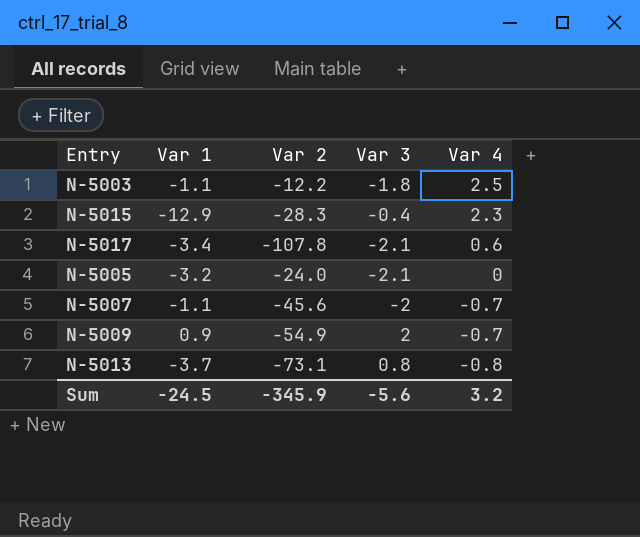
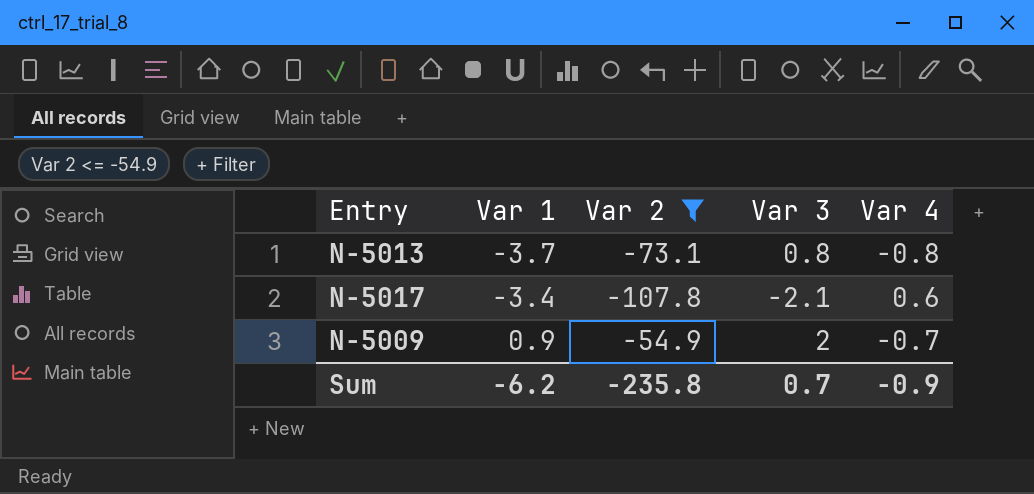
filter: none -> Var 2 <= -54.9
row order: Var 4 descending -> Var 1 ascending
Sum | Var 1: -24.5 -> -6.2
Sum | Var 2: -345.9 -> -235.8
Sum | Var 3: -5.6 -> 0.7
Sum | Var 4: 3.2 -> -0.9

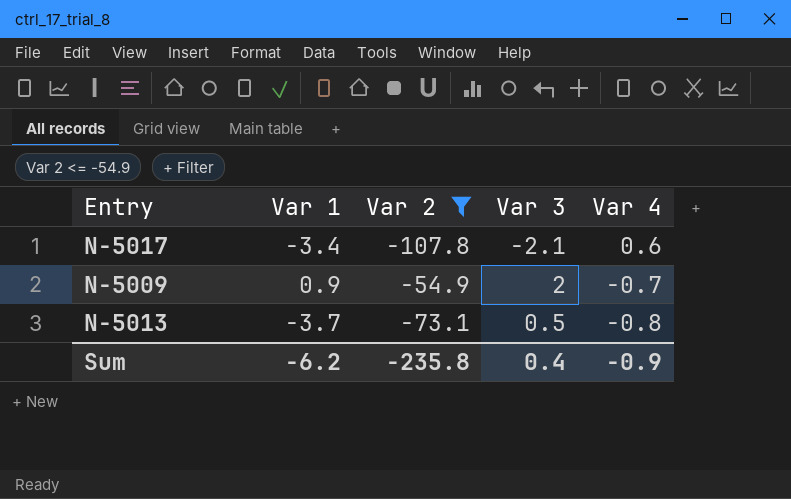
row order: Var 1 ascending -> Var 4 descending
N-5013 | Var 3: 0.8 -> 0.5
Sum | Var 3: 0.7 -> 0.4

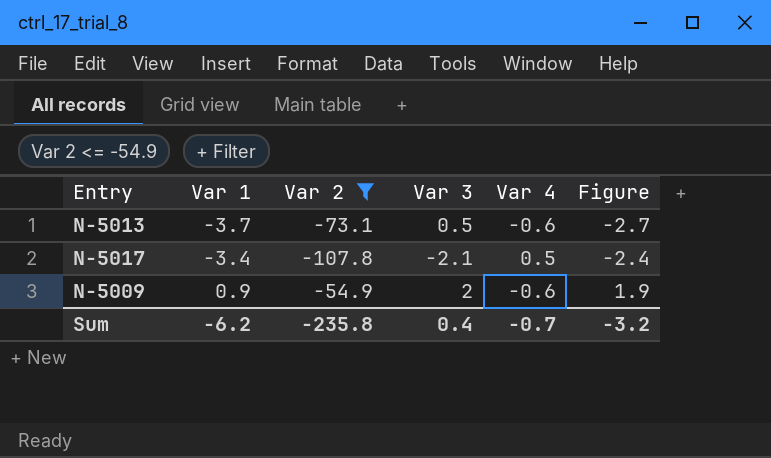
row order: Var 4 descending -> Var 1 ascending
column Figure | formula: none -> [Var 1] + 1
N-5013 | Var 4: -0.8 -> -0.6
N-5017 | Var 4: 0.6 -> 0.5
N-5009 | Var 4: -0.7 -> -0.6
Sum | Var 4: -0.9 -> -0.7

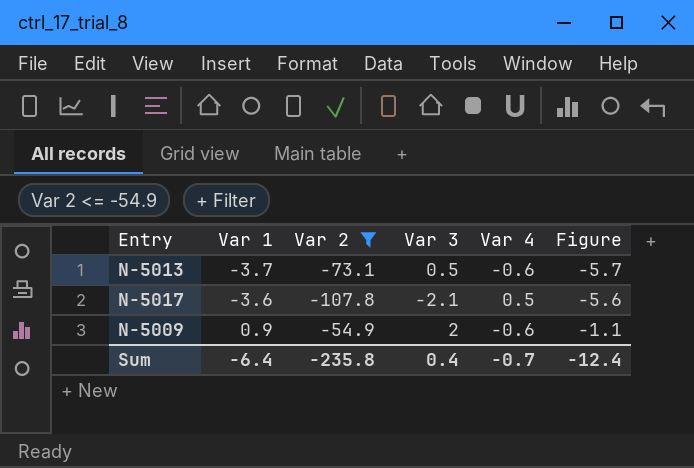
column Figure | formula: [Var 1] + 1 -> [Var 1] - 2
N-5017 | Var 1: -3.4 -> -3.6
Sum | Var 1: -6.2 -> -6.4
Sum | Figure: -3.2 -> -12.4

